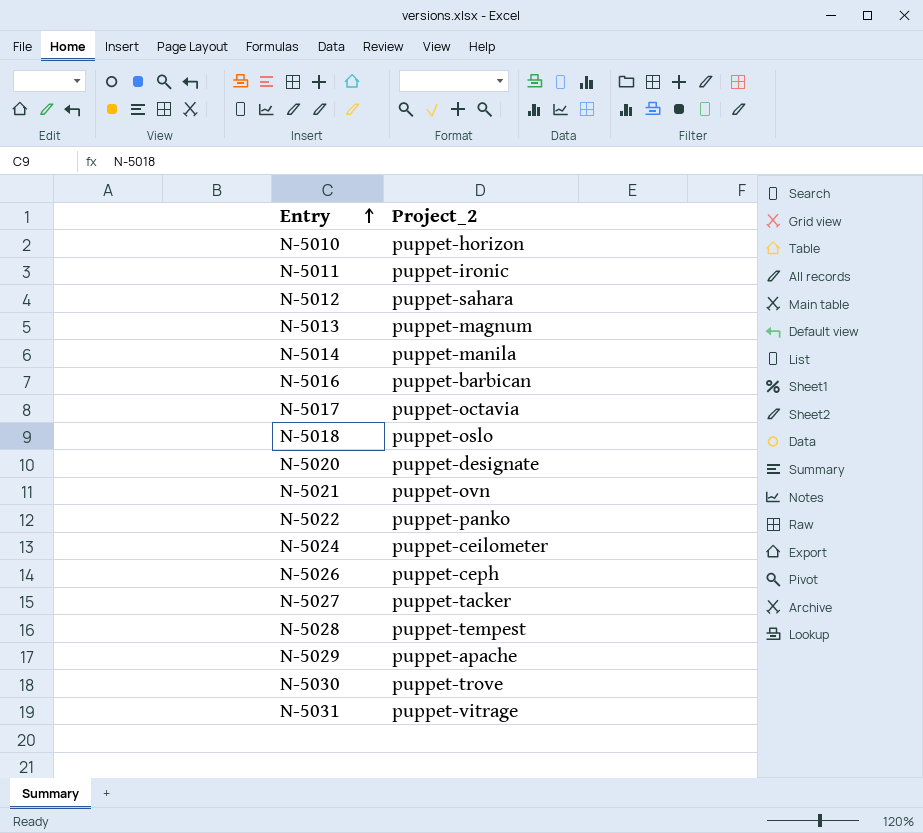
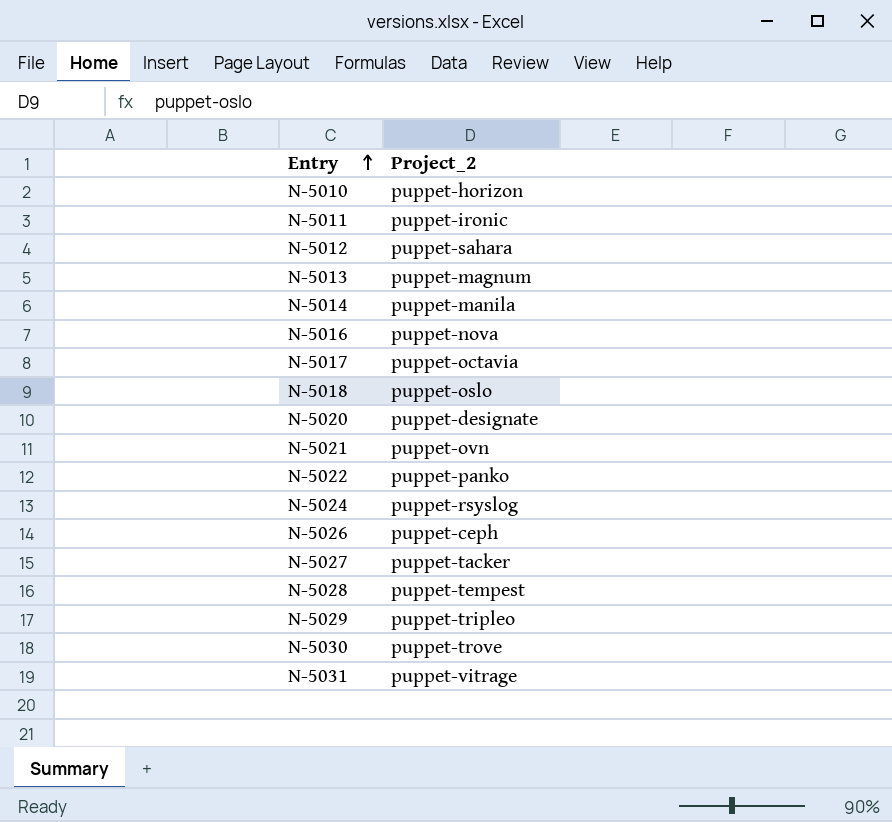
N-5016 | Project_2: puppet-barbican -> puppet-nova
N-5024 | Project_2: puppet-ceilometer -> puppet-rsyslog
N-5029 | Project_2: puppet-apache -> puppet-tripleo

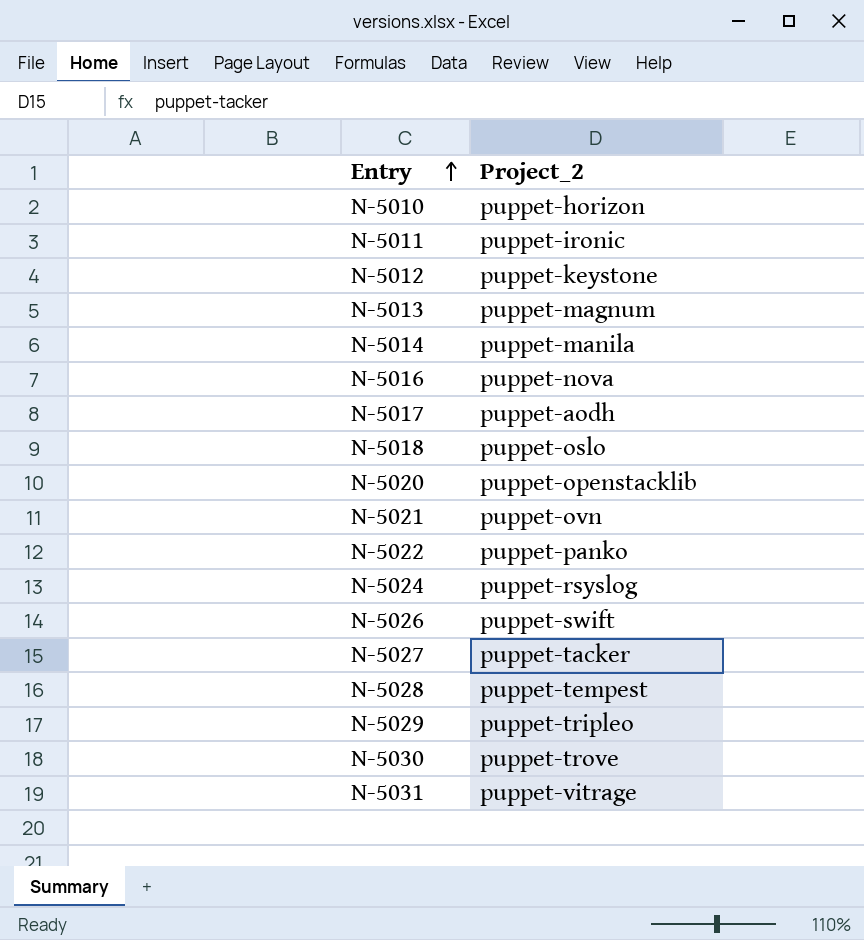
N-5012 | Project_2: puppet-sahara -> puppet-keystone
N-5017 | Project_2: puppet-octavia -> puppet-aodh
N-5020 | Project_2: puppet-designate -> puppet-openstacklib
N-5026 | Project_2: puppet-ceph -> puppet-swift

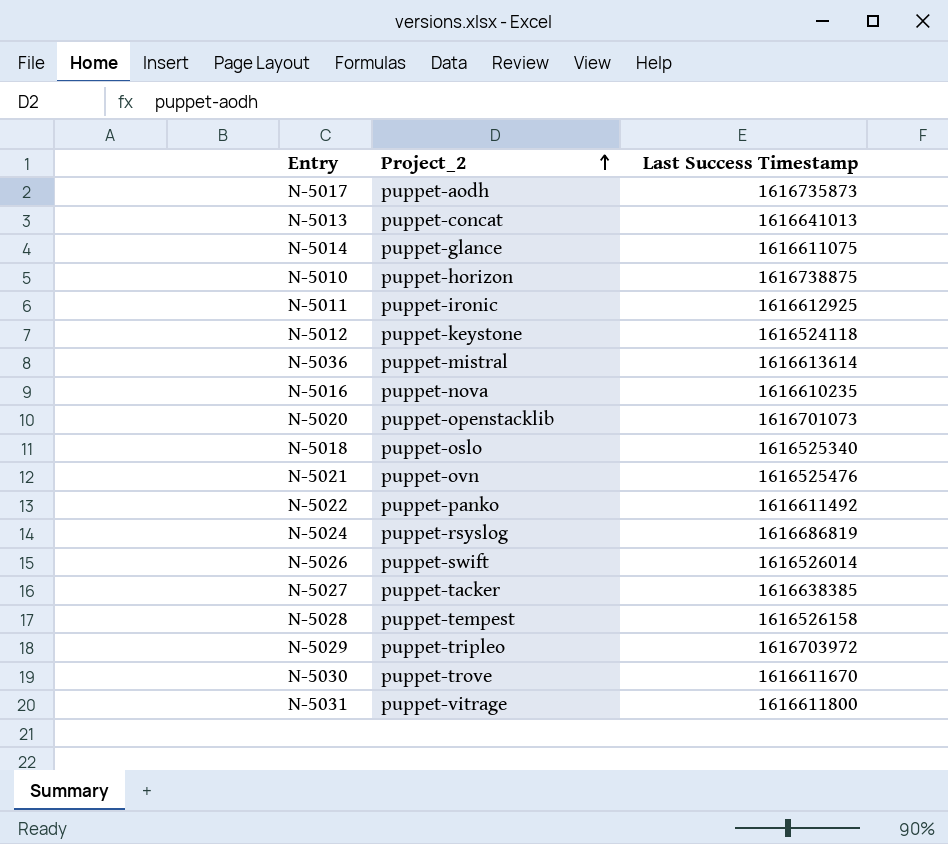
row order: Entry ascending -> Project_2 ascending
column Last Success Timestamp | position: none -> 3
N-5013 | Project_2: puppet-magnum -> puppet-concat
N-5014 | Project_2: puppet-manila -> puppet-glance
row N-5036: none -> puppet-mistral | 1616613614

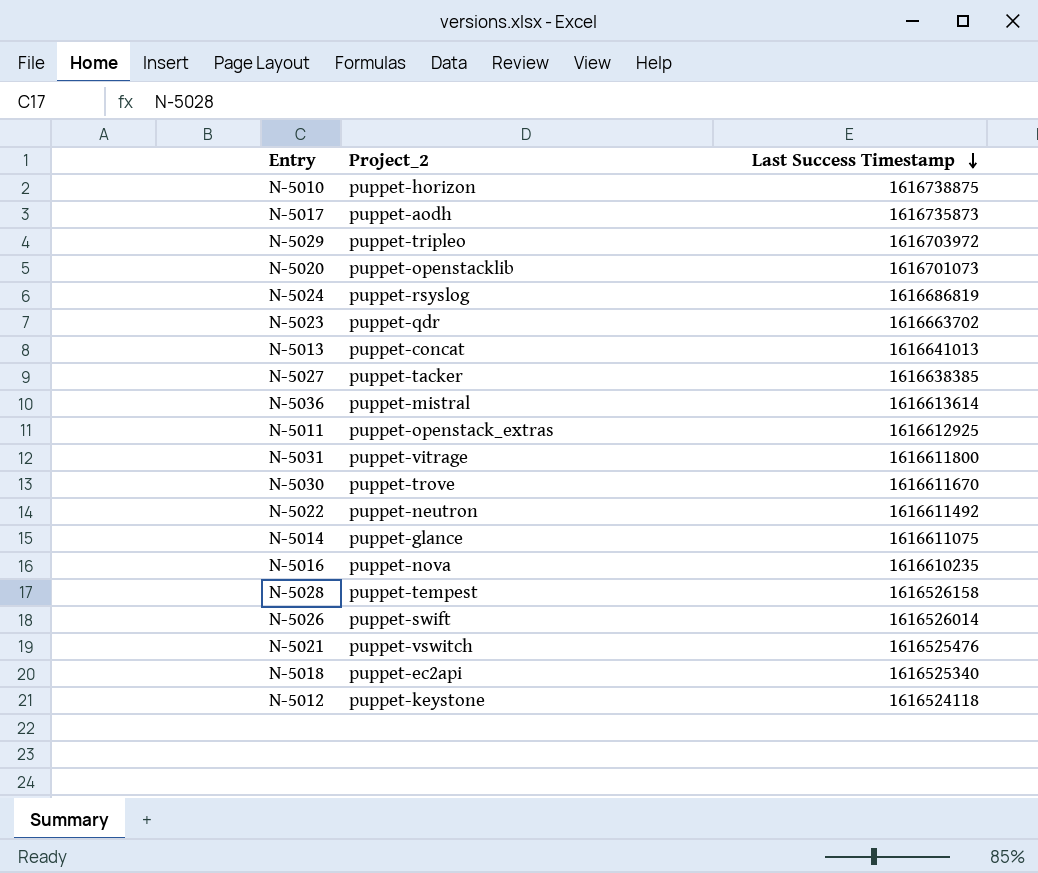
row order: Project_2 ascending -> Last Success Timestamp descending
row N-5023: none -> puppet-qdr | 1616663702
N-5011 | Project_2: puppet-ironic -> puppet-openstack_extras
N-5022 | Project_2: puppet-panko -> puppet-neutron
N-5021 | Project_2: puppet-ovn -> puppet-vswitch
N-5018 | Project_2: puppet-oslo -> puppet-ec2api

